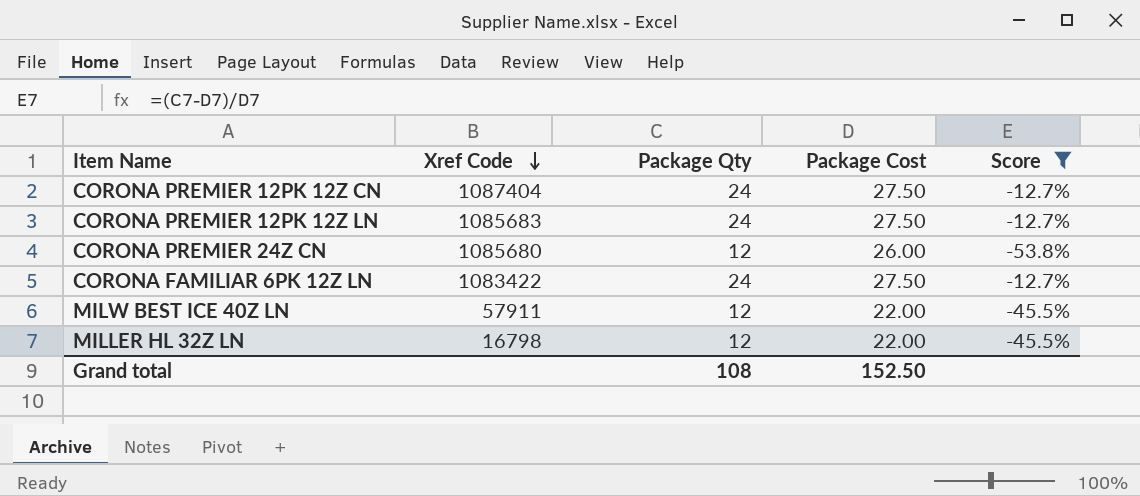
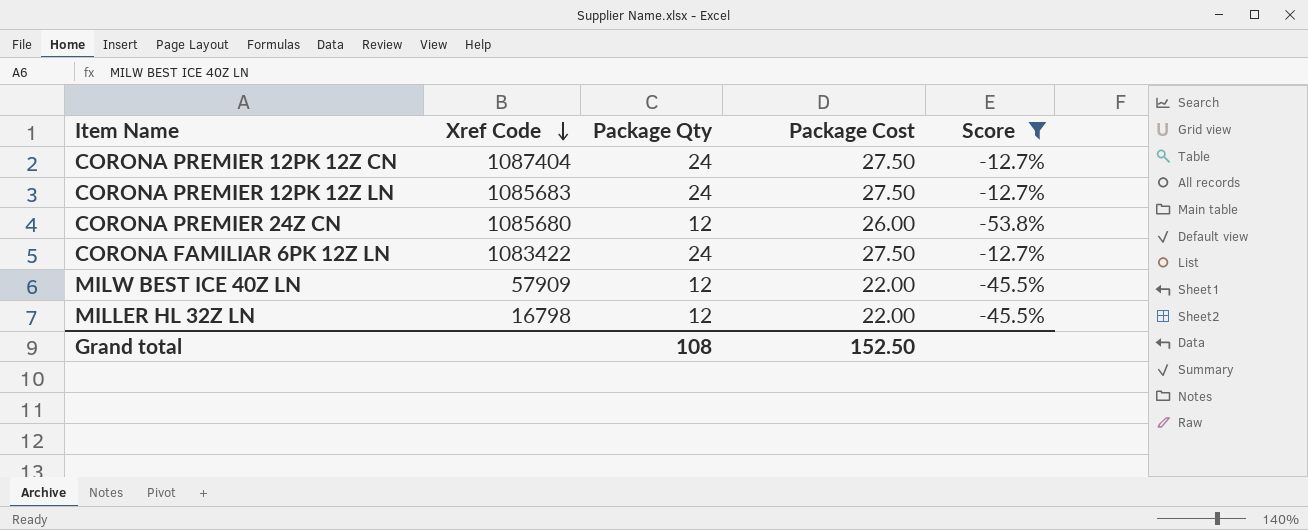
MILW BEST ICE 40Z LN | Xref Code: 57911 -> 57909

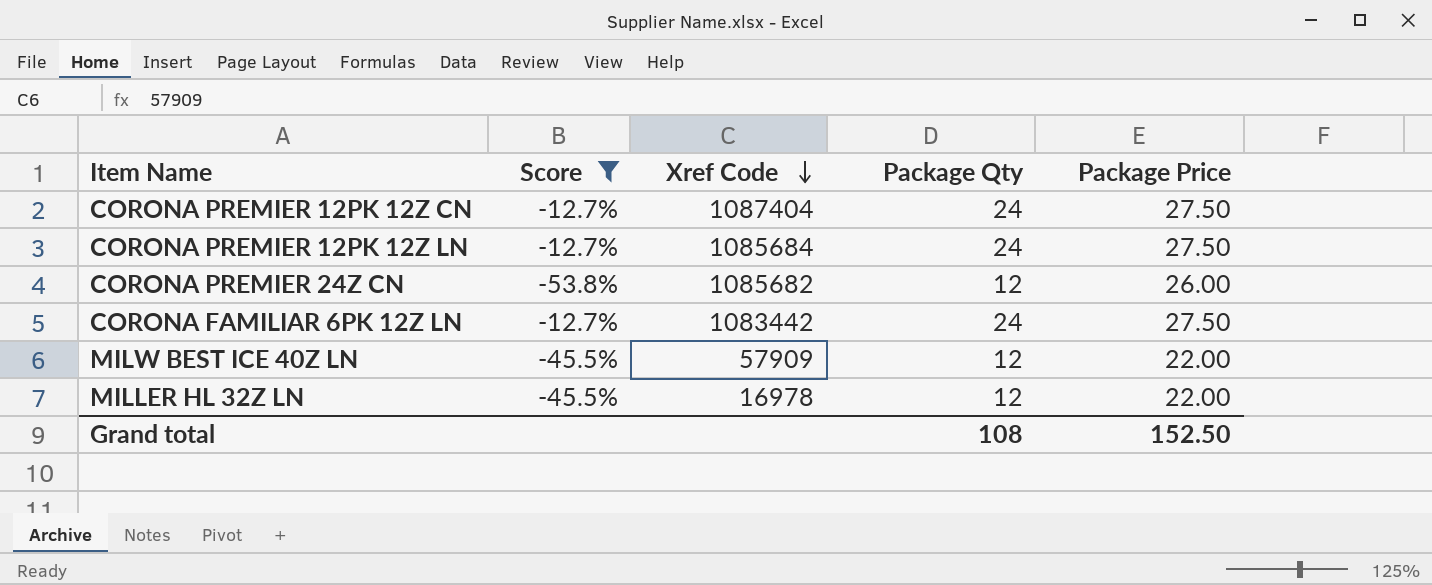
column Score | position: 5 -> 2
column name: Package Cost -> Package Price
CORONA PREMIER 12PK 12Z LN | Xref Code: 1085683 -> 1085684
CORONA PREMIER 24Z CN | Xref Code: 1085680 -> 1085682
CORONA FAMILIAR 6PK 12Z LN | Xref Code: 1083422 -> 1083442
MILLER HL 32Z LN | Xref Code: 16798 -> 16978

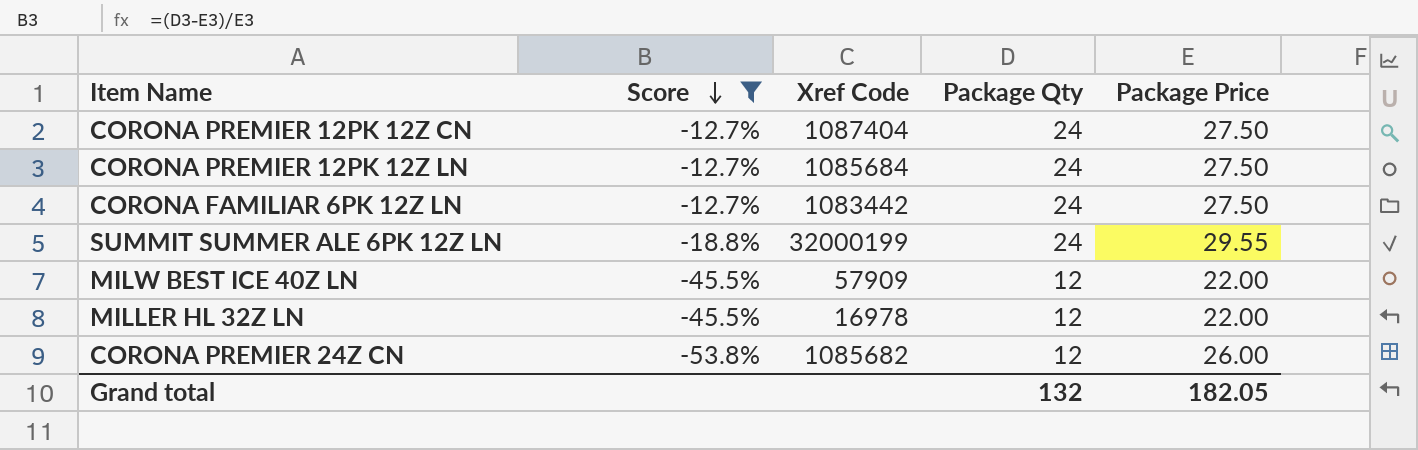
row order: Xref Code descending -> Score descending
row SUMMIT SUMMER ALE 6PK 12Z LN: none -> -18.8% | 32000199 | 24 | 29.55
Grand total | Package Qty: 108 -> 132
Grand total | Package Price: 152.50 -> 182.05

